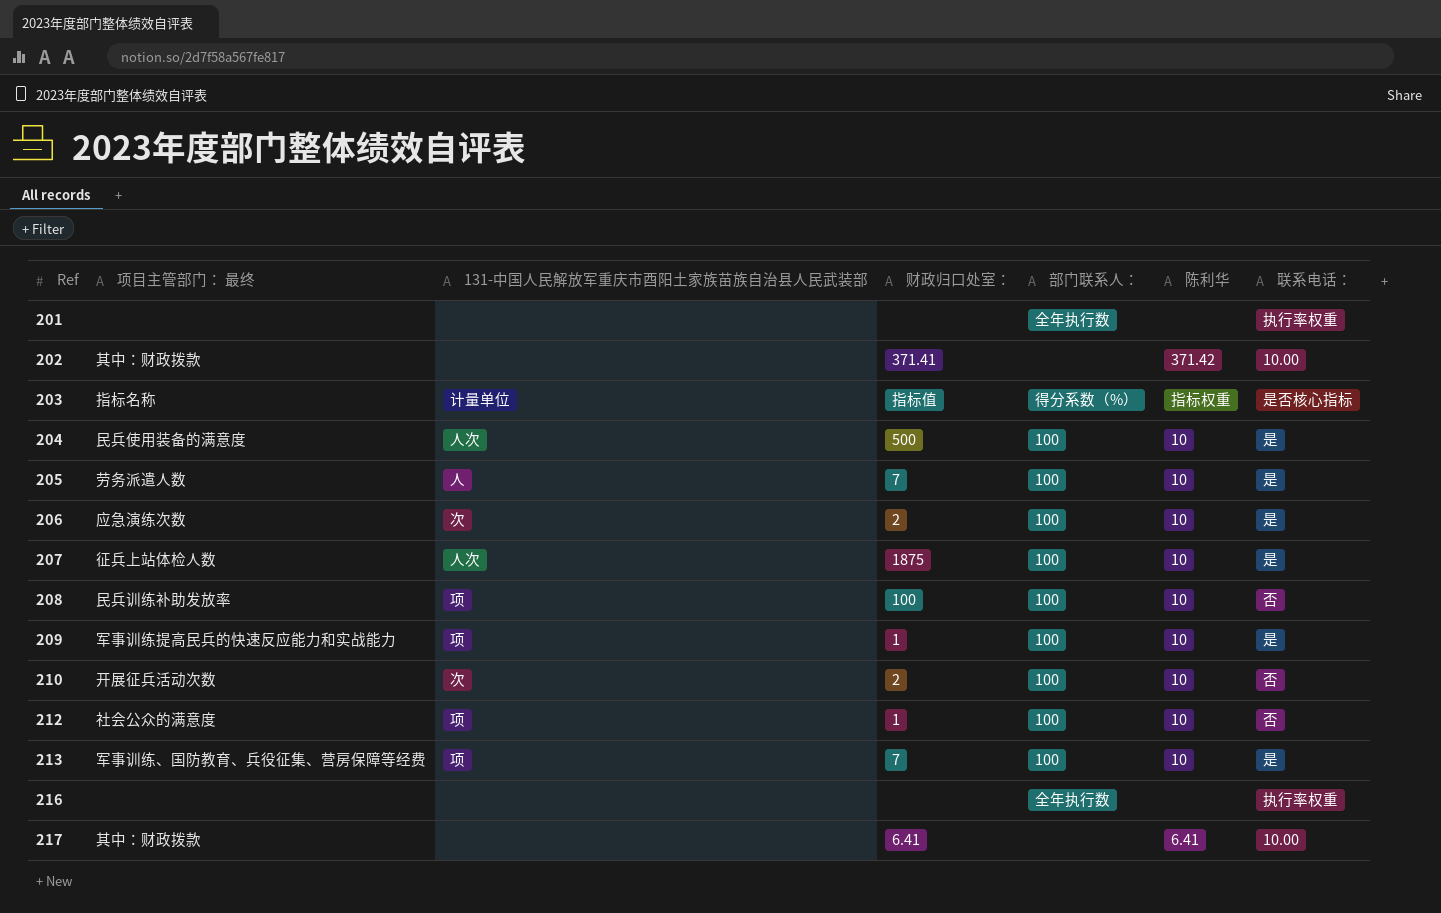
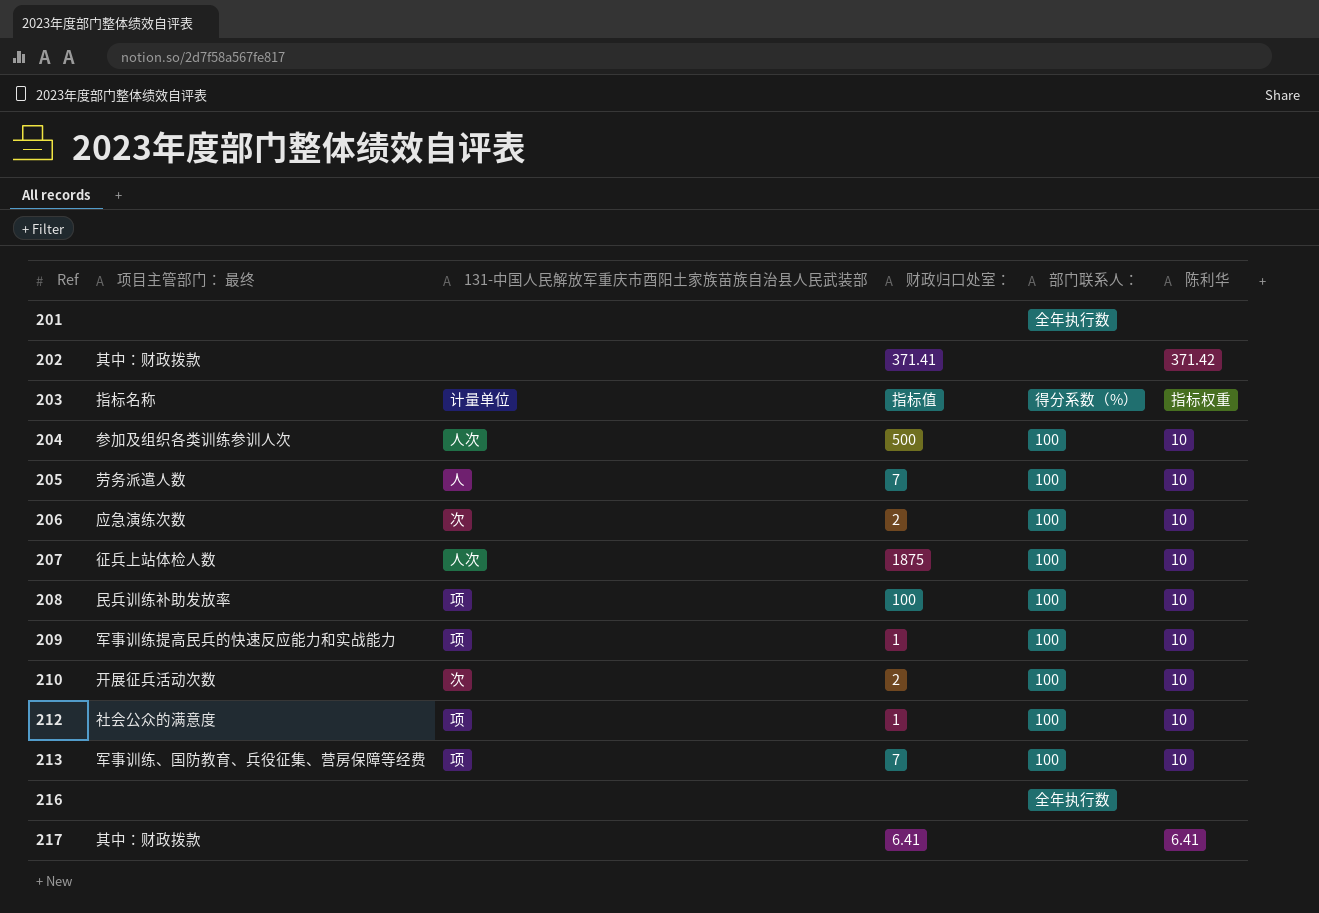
column 联系电话： | position: 7 -> none
204 | 项目主管部门： 最终: 民兵使用装备的满意度 -> 参加及组织各类训练参训人次

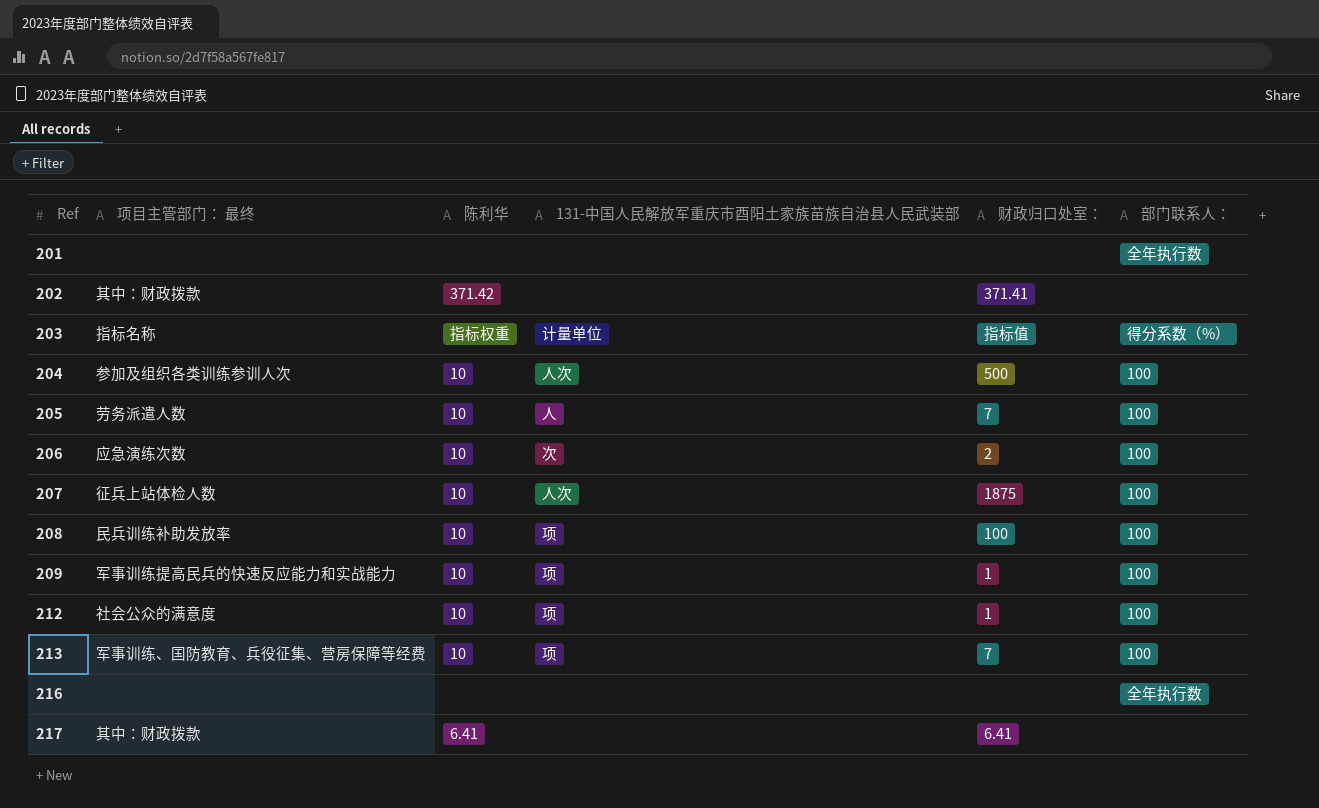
column 陈利华 | position: 6 -> 3
row 210: 开展征兵活动次数 | 次 | 2 | 100 | 10 -> none

